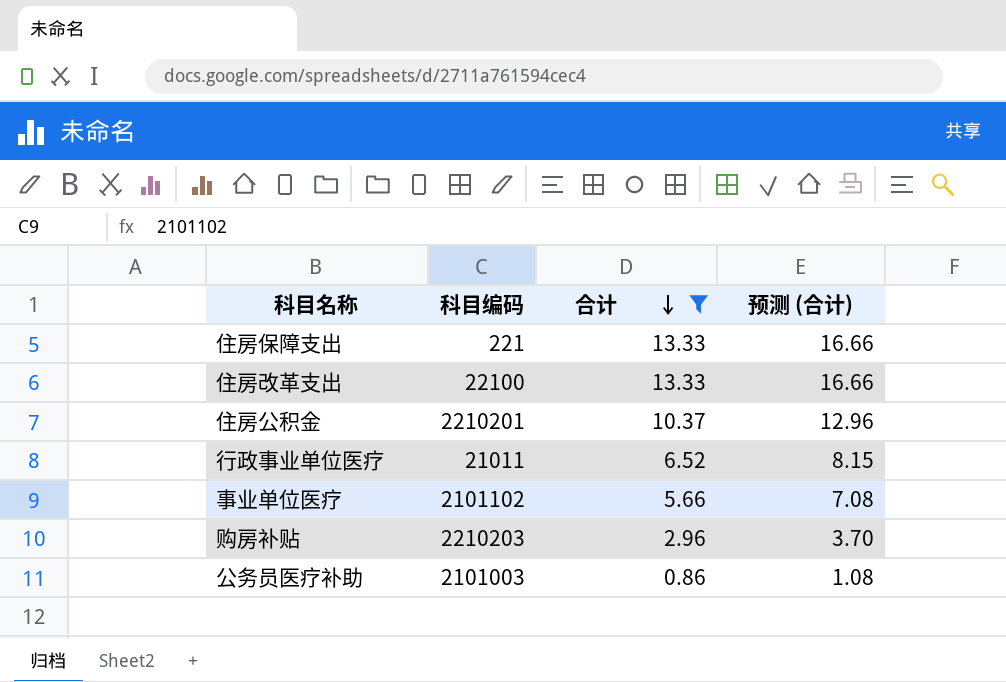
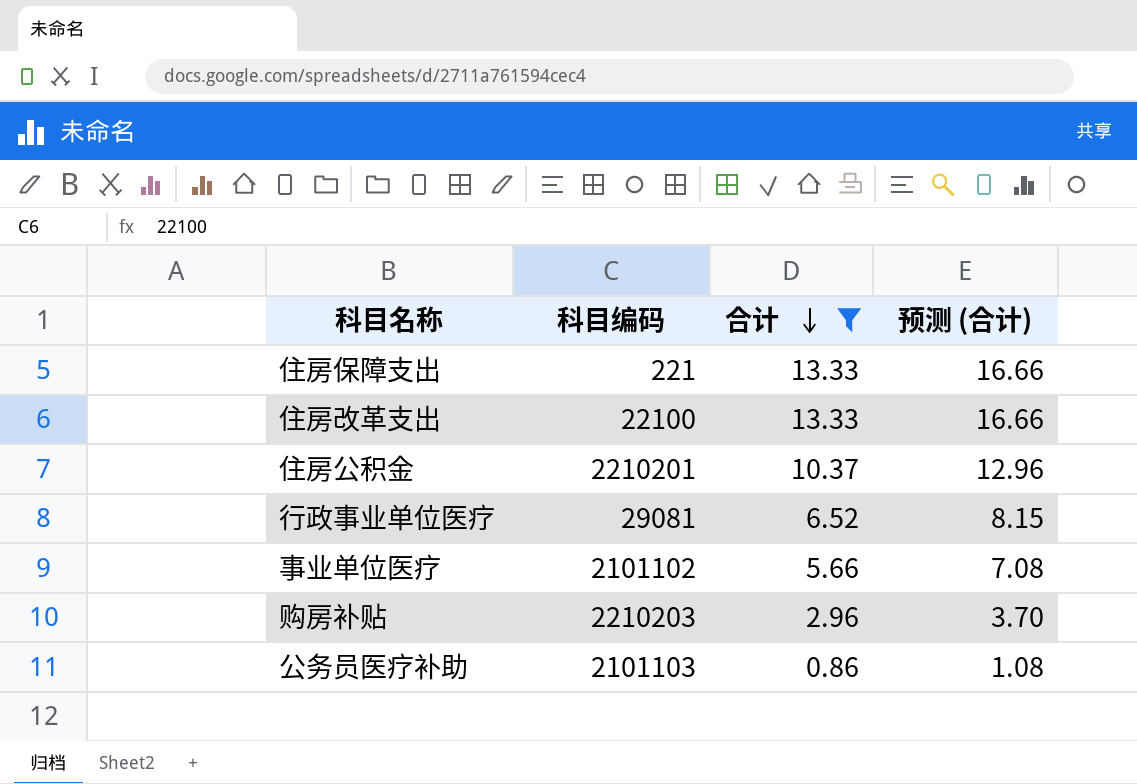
行政事业单位医疗 | 科目编码: 21011 -> 29081
公务员医疗补助 | 科目编码: 2101003 -> 2101103

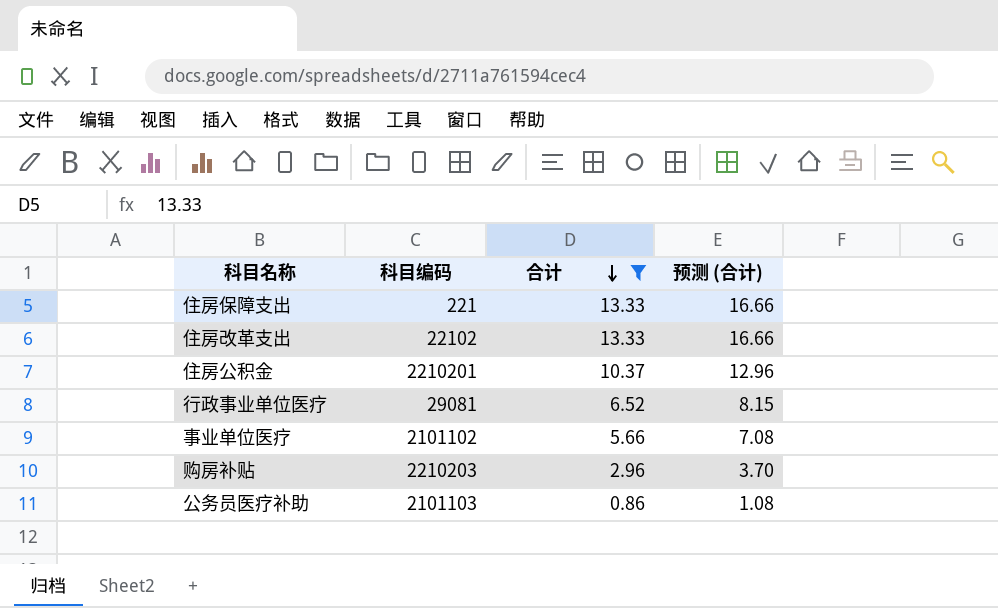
住房改革支出 | 科目编码: 22100 -> 22102

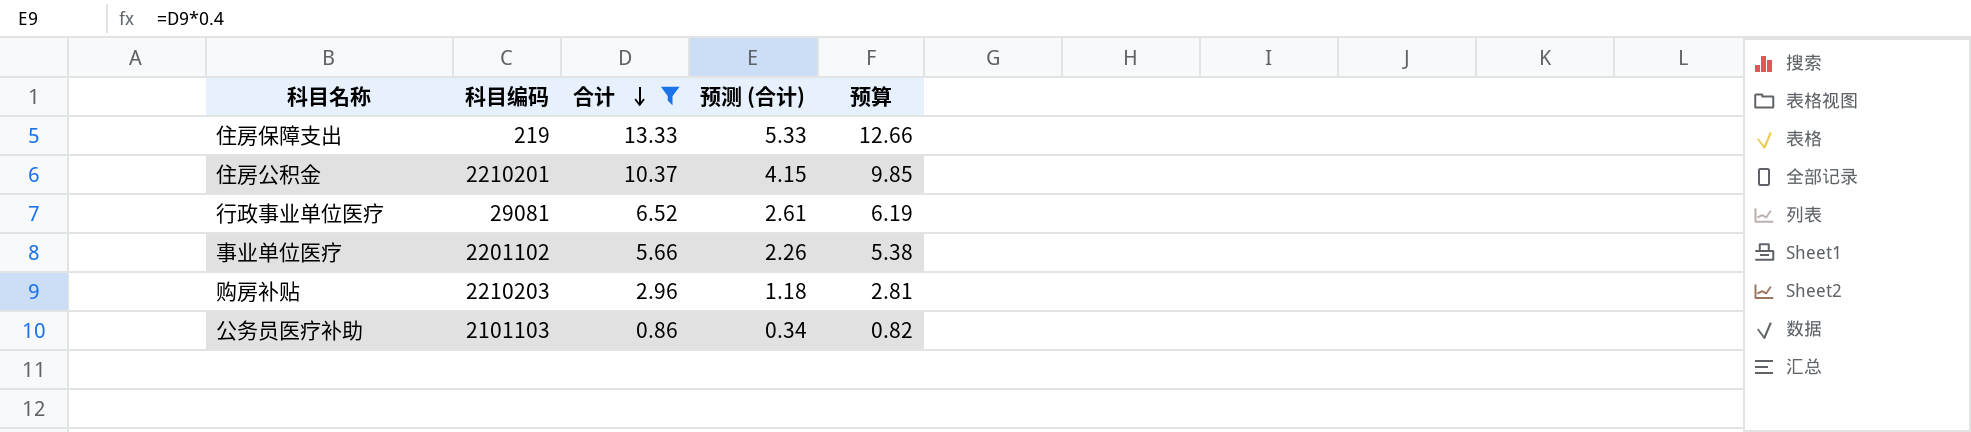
column 预测 (合计) | formula: [合计] * 1.25 -> [合计] * 0.4
column 预算 | formula: none -> [合计] * 0.95
row 住房改革支出: 22102 | 13.33 | 16.66 -> none
住房保障支出 | 科目编码: 221 -> 219
事业单位医疗 | 科目编码: 2101102 -> 2201102

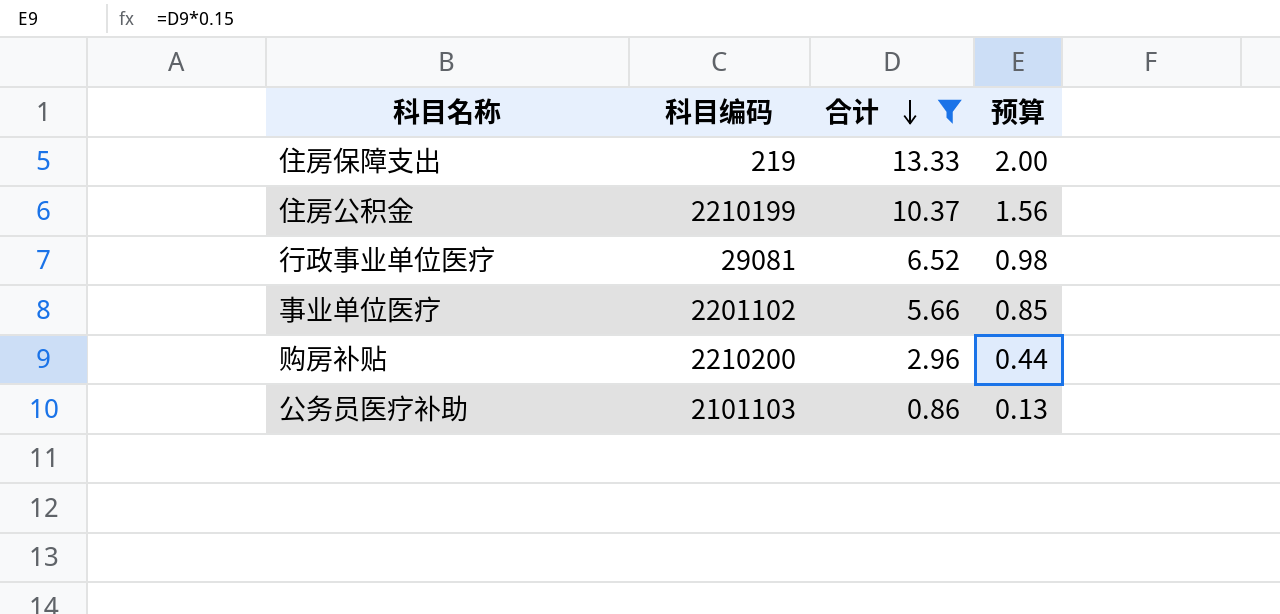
column 预测 (合计) | formula: [合计] * 0.4 -> none
column 预算 | formula: [合计] * 0.95 -> [合计] * 0.15
住房公积金 | 科目编码: 2210201 -> 2210199
购房补贴 | 科目编码: 2210203 -> 2210200

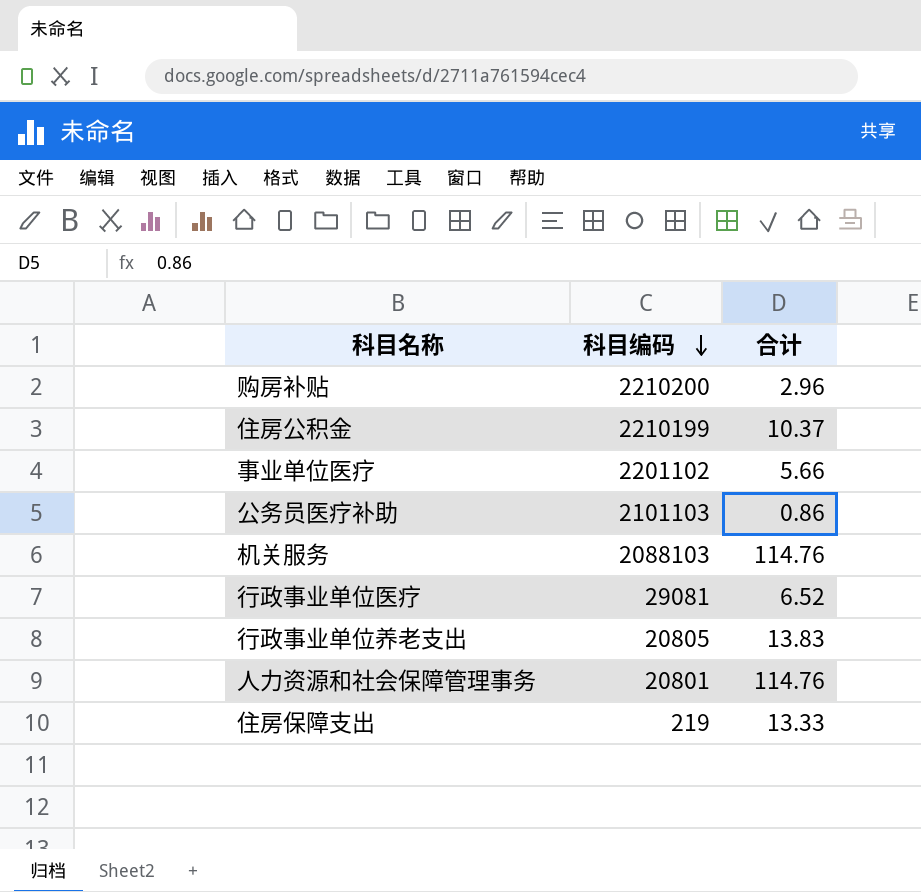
filter: 合计 <= 13.33 -> none
row order: 合计 descending -> 科目编码 descending
column 预算 | formula: [合计] * 0.15 -> none

